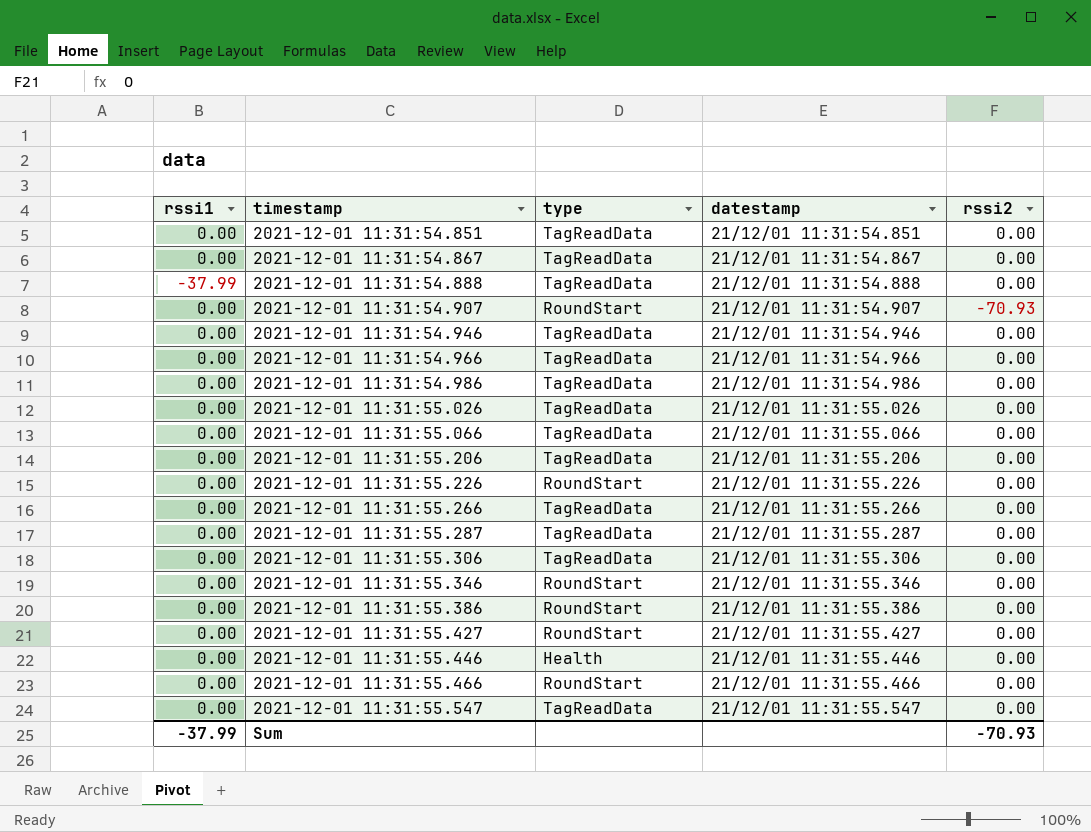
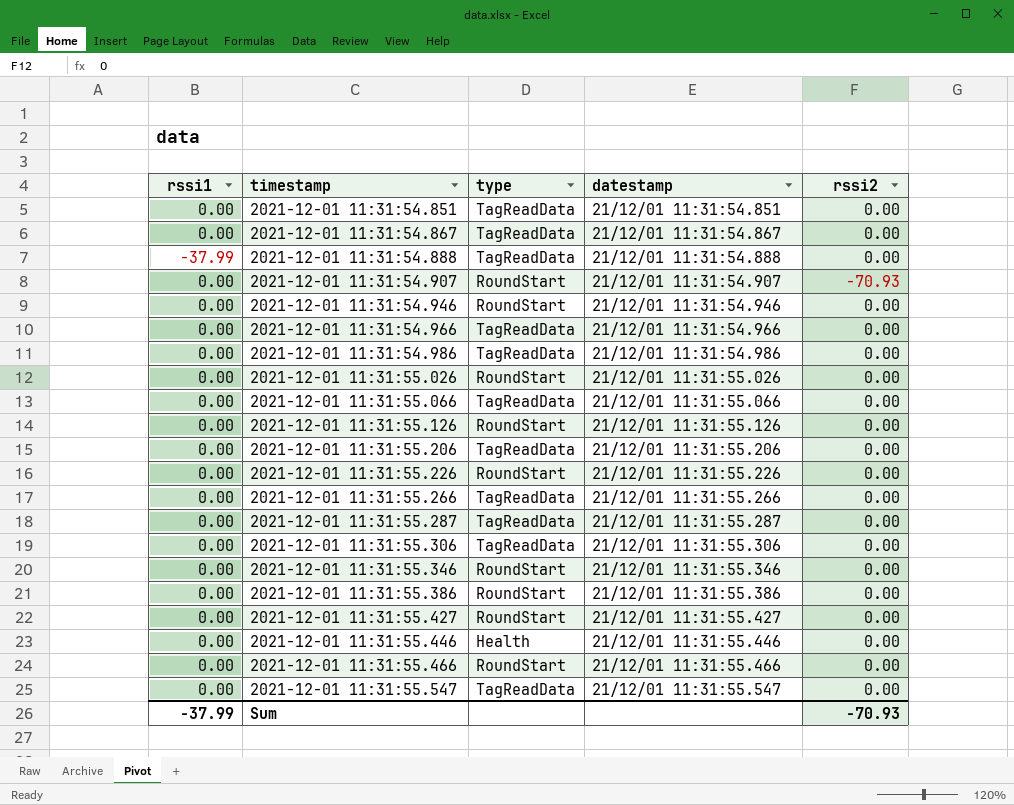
2021-12-01 11:31:54.946 | type: TagReadData -> RoundStart
2021-12-01 11:31:55.026 | type: TagReadData -> RoundStart
row 2021-12-01 11:31:55.126: none -> 0.00 | RoundStart | 21/12/01 11:31:55.126 | 0.00

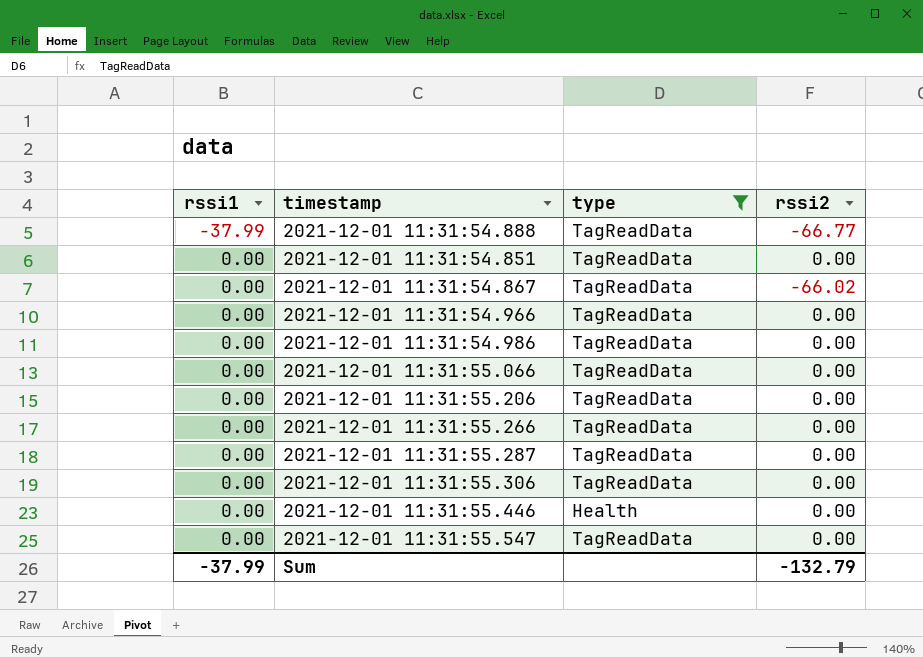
filter: none -> type != RoundStart
row order: timestamp ascending -> rssi1 ascending
column datestamp | position: 4 -> none
2021-12-01 11:31:54.888 | rssi2: 0.00 -> -66.77
2021-12-01 11:31:54.867 | rssi2: 0.00 -> -66.02
Sum | rssi2: -70.93 -> -132.79

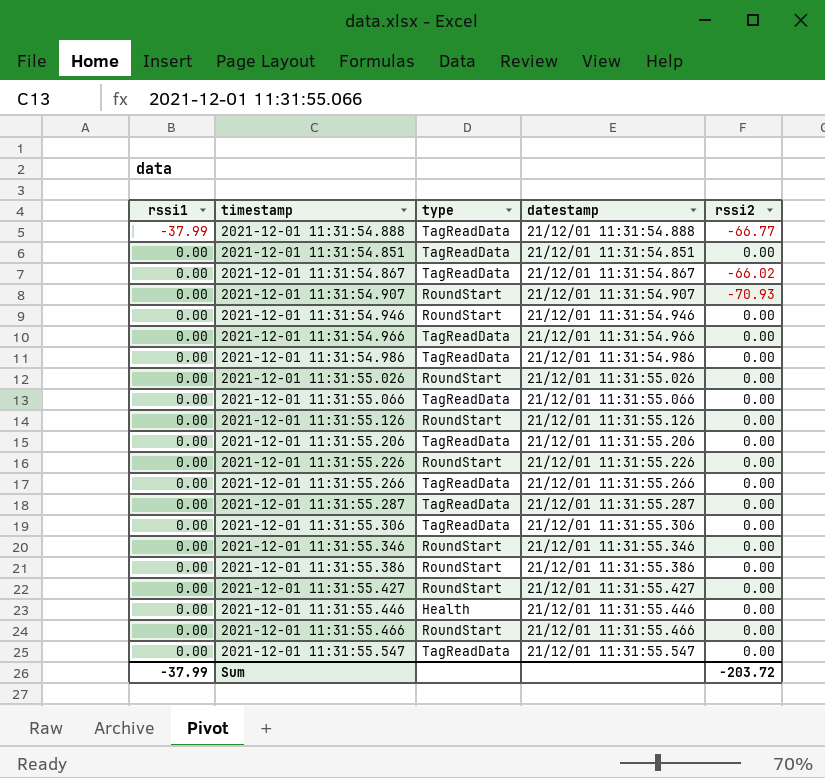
filter: type != RoundStart -> none
column datestamp | position: none -> 4
Sum | rssi2: -132.79 -> -203.72

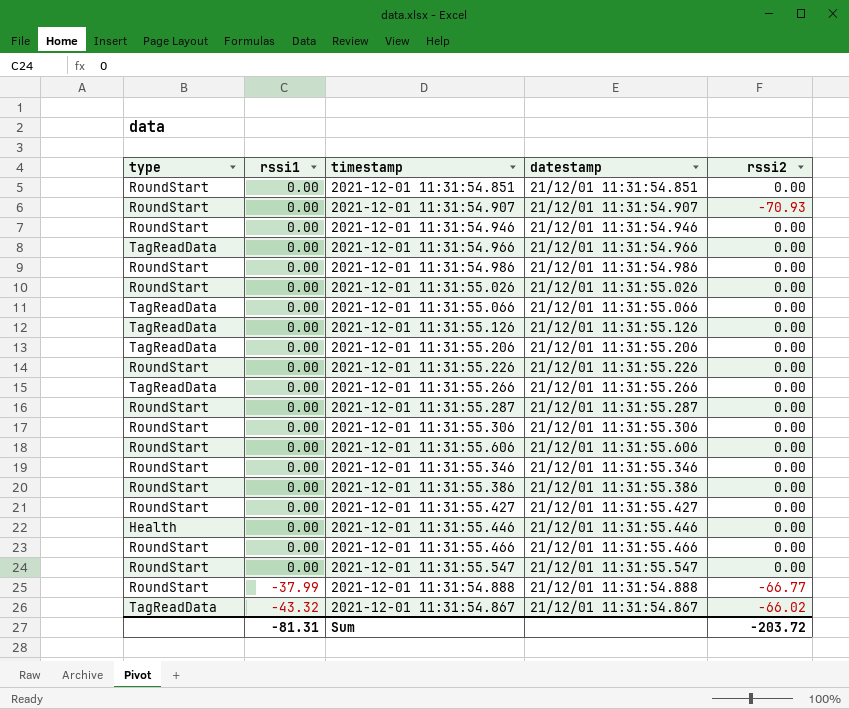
row order: rssi1 ascending -> rssi1 descending
column type | position: 3 -> 1
2021-12-01 11:31:54.851 | type: TagReadData -> RoundStart
2021-12-01 11:31:54.986 | type: TagReadData -> RoundStart
2021-12-01 11:31:55.126 | type: RoundStart -> TagReadData
2021-12-01 11:31:55.287 | type: TagReadData -> RoundStart
2021-12-01 11:31:55.306 | type: TagReadData -> RoundStart
row 2021-12-01 11:31:55.606: none -> RoundStart | 0.00 | 21/12/01 11:31:55.606 | 0.00
2021-12-01 11:31:55.547 | type: TagReadData -> RoundStart
2021-12-01 11:31:54.888 | type: TagReadData -> RoundStart
2021-12-01 11:31:54.867 | rssi1: 0.00 -> -43.32
Sum | rssi1: -37.99 -> -81.31

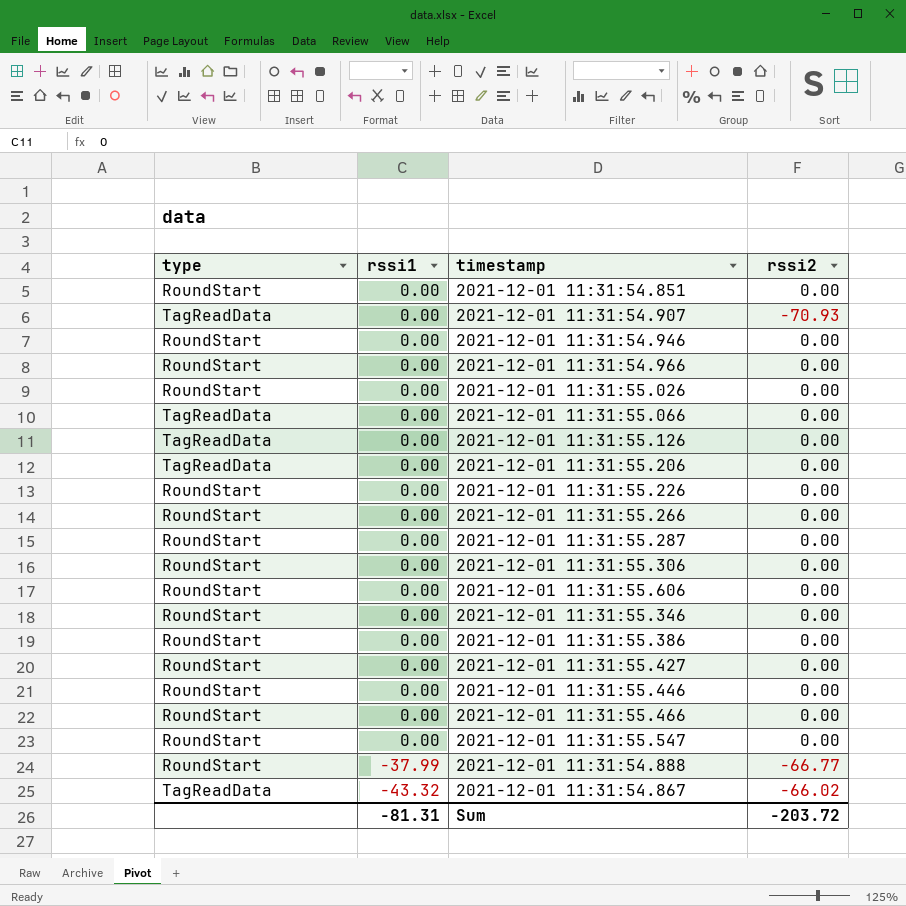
column datestamp | position: 4 -> none
row 2021-12-01 11:31:54.986: RoundStart | 0.00 | 21/12/01 11:31:54.986 | 0.00 -> none
2021-12-01 11:31:54.907 | type: RoundStart -> TagReadData
2021-12-01 11:31:54.966 | type: TagReadData -> RoundStart
2021-12-01 11:31:55.266 | type: TagReadData -> RoundStart
2021-12-01 11:31:55.446 | type: Health -> RoundStart

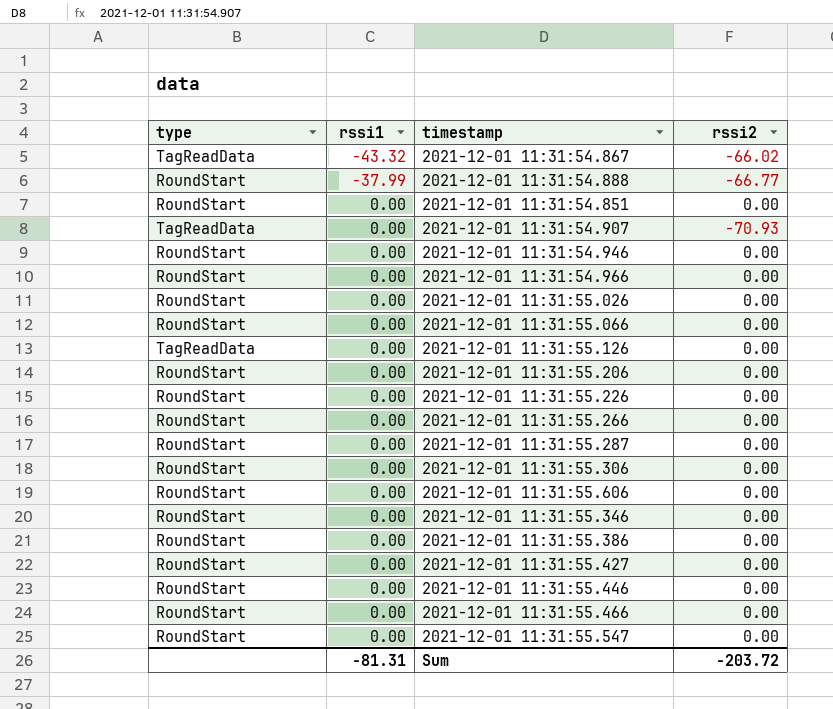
row order: rssi1 descending -> rssi1 ascending
2021-12-01 11:31:55.066 | type: TagReadData -> RoundStart
2021-12-01 11:31:55.206 | type: TagReadData -> RoundStart

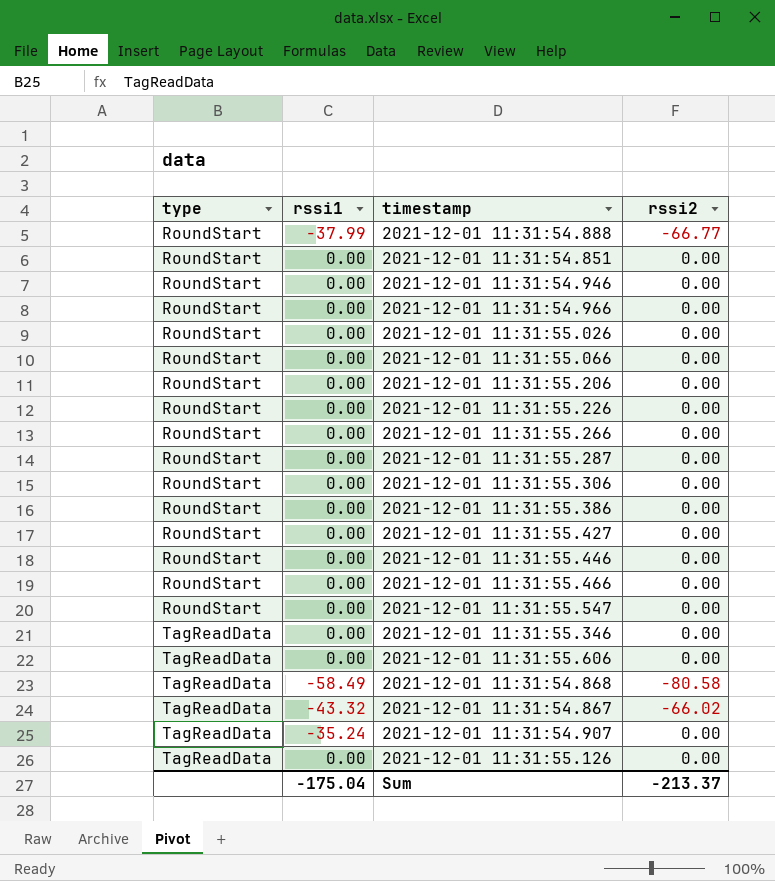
row order: rssi1 ascending -> type ascending
2021-12-01 11:31:55.346 | type: RoundStart -> TagReadData
2021-12-01 11:31:55.606 | type: RoundStart -> TagReadData
row 2021-12-01 11:31:54.868: none -> TagReadData | -58.49 | -80.58
2021-12-01 11:31:54.907 | rssi1: 0.00 -> -35.24
2021-12-01 11:31:54.907 | rssi2: -70.93 -> 0.00
Sum | rssi1: -81.31 -> -175.04
Sum | rssi2: -203.72 -> -213.37

